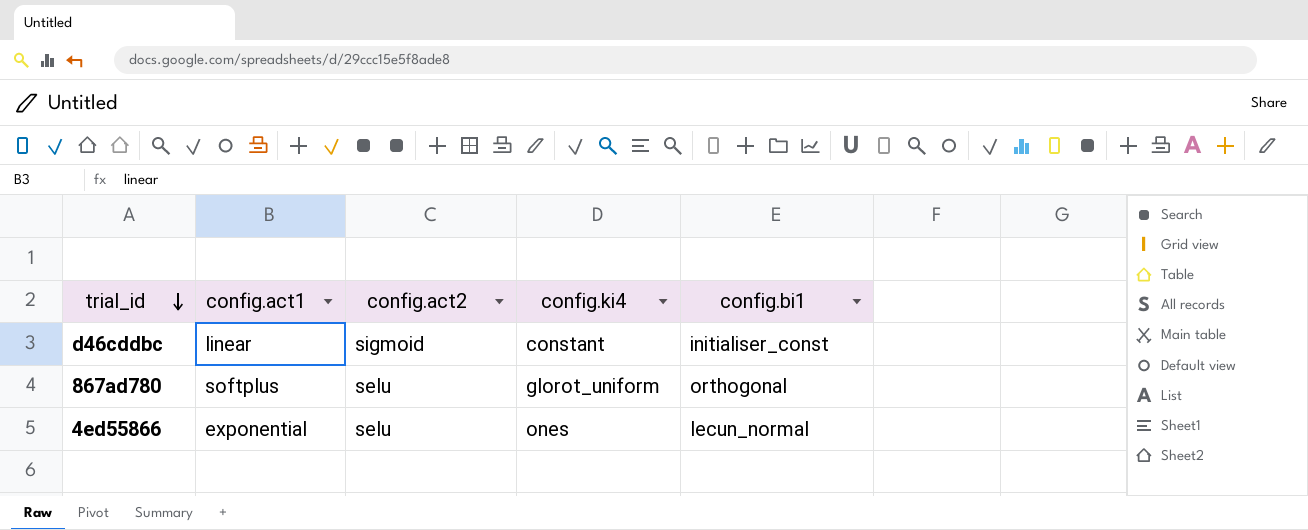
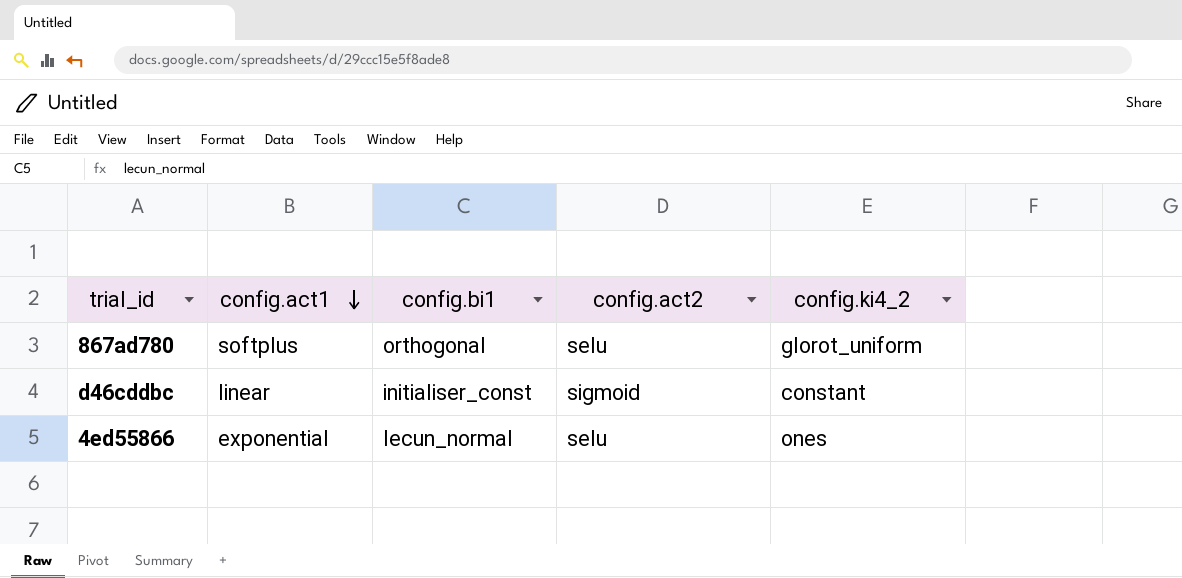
row order: trial_id descending -> config.act1 descending
column config.bi1 | position: 5 -> 3
column name: config.ki4 -> config.ki4_2

